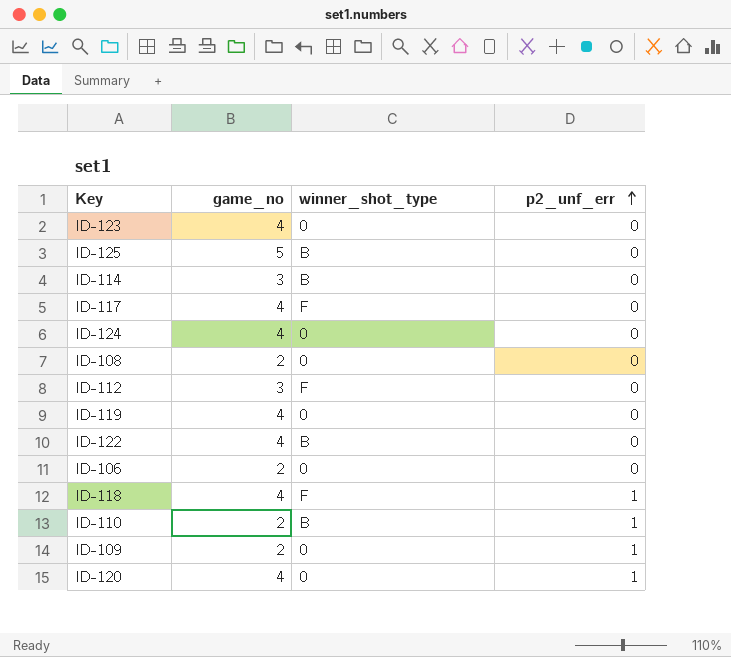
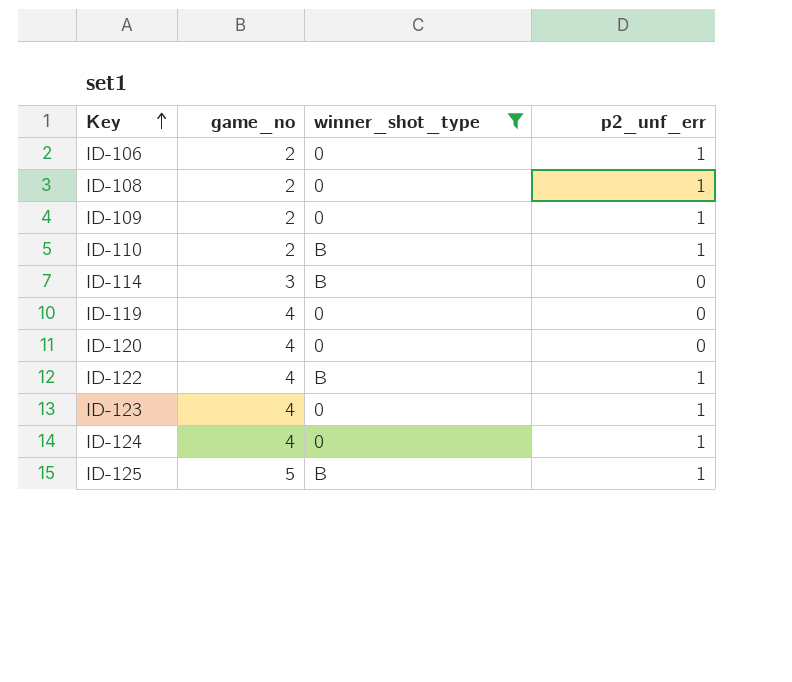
filter: none -> winner_shot_type != F
row order: p2_unf_err ascending -> Key ascending
ID-106 | p2_unf_err: 0 -> 1
ID-108 | p2_unf_err: 0 -> 1
ID-120 | p2_unf_err: 1 -> 0
ID-122 | p2_unf_err: 0 -> 1
ID-123 | p2_unf_err: 0 -> 1
ID-124 | p2_unf_err: 0 -> 1
ID-125 | p2_unf_err: 0 -> 1

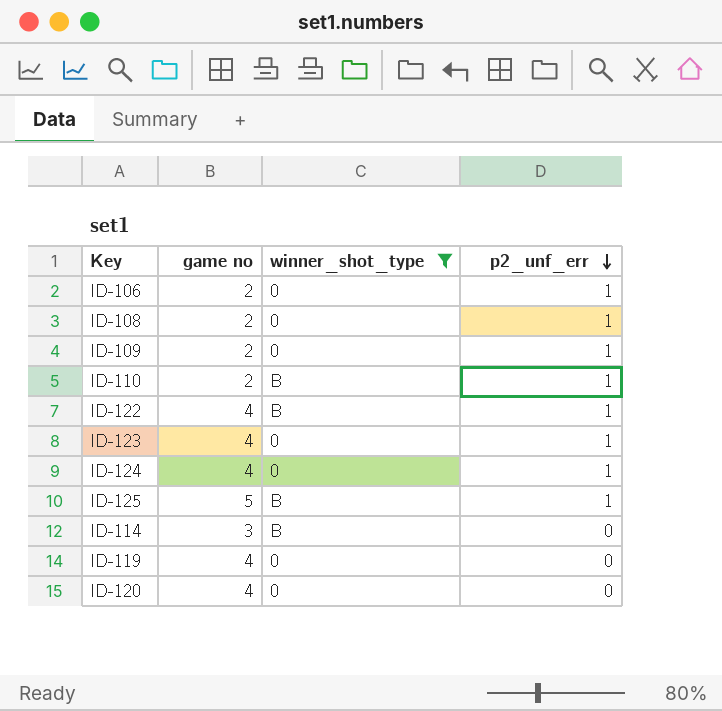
row order: Key ascending -> p2_unf_err descending
column name: game_no -> game no

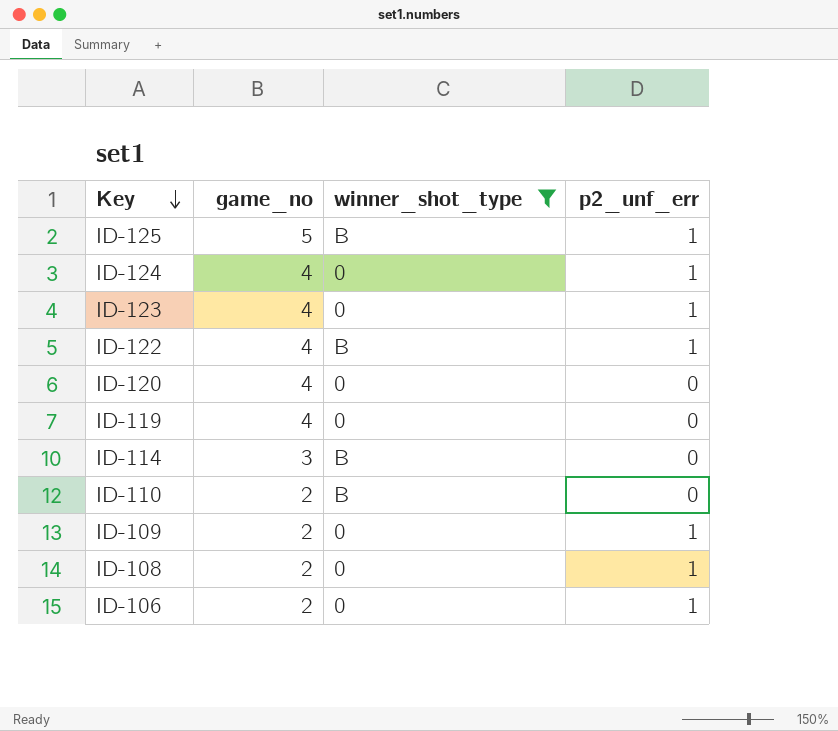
row order: p2_unf_err descending -> Key descending
column name: game no -> game_no
ID-110 | p2_unf_err: 1 -> 0

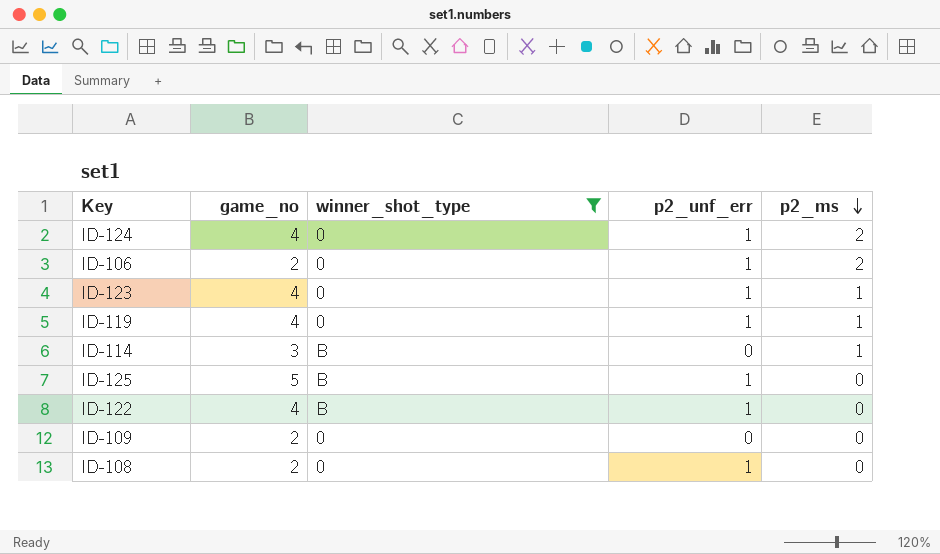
row order: Key descending -> p2_ms descending
column p2_ms | position: none -> 5
row ID-120: 4 | 0 | 0 -> none
row ID-110: 2 | B | 0 -> none
ID-119 | p2_unf_err: 0 -> 1
ID-109 | p2_unf_err: 1 -> 0

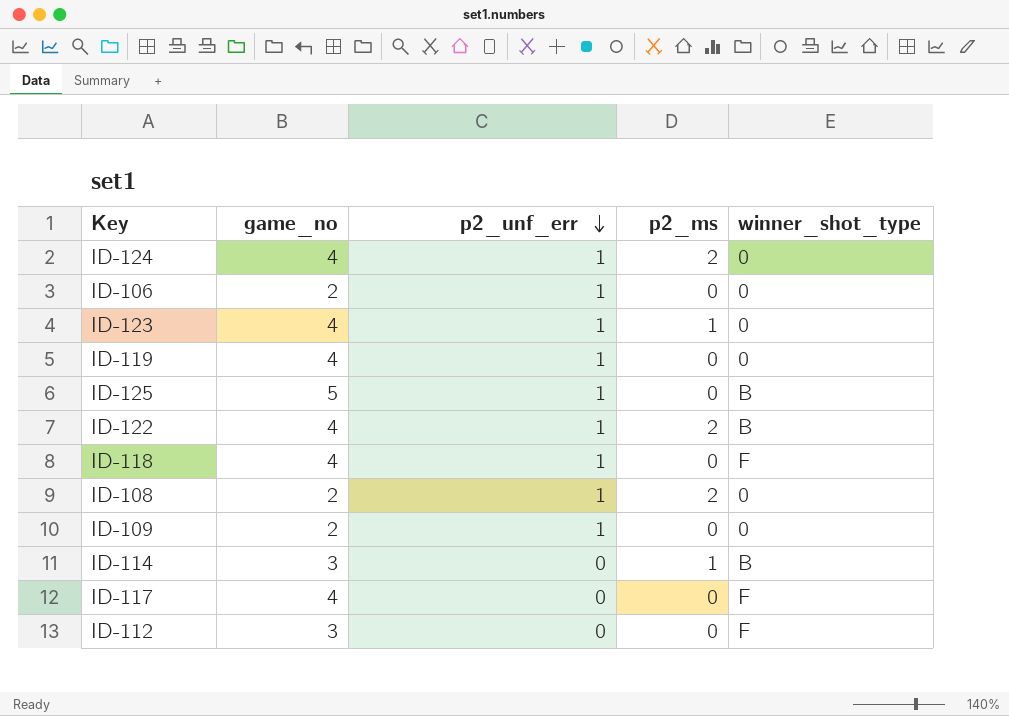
filter: winner_shot_type != F -> none
row order: p2_ms descending -> p2_unf_err descending
column winner_shot_type | position: 3 -> 5
ID-106 | p2_ms: 2 -> 0
ID-119 | p2_ms: 1 -> 0
ID-122 | p2_ms: 0 -> 2
ID-108 | p2_ms: 0 -> 2
ID-109 | p2_unf_err: 0 -> 1

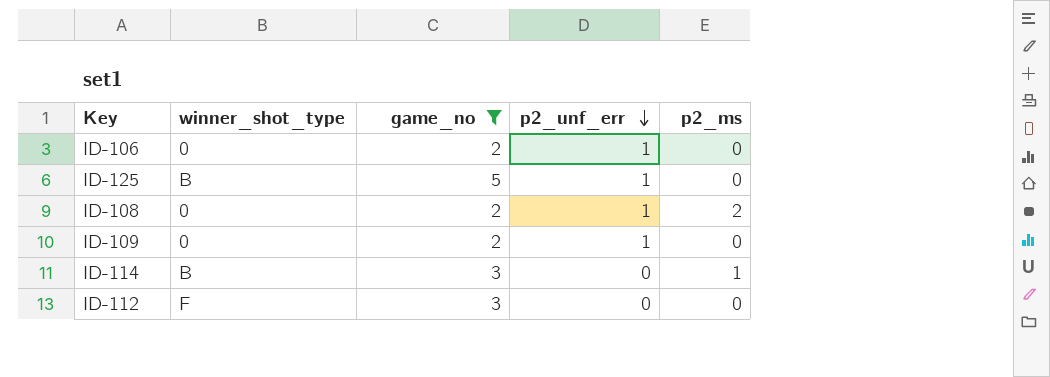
filter: none -> game_no != 4
column winner_shot_type | position: 5 -> 2

